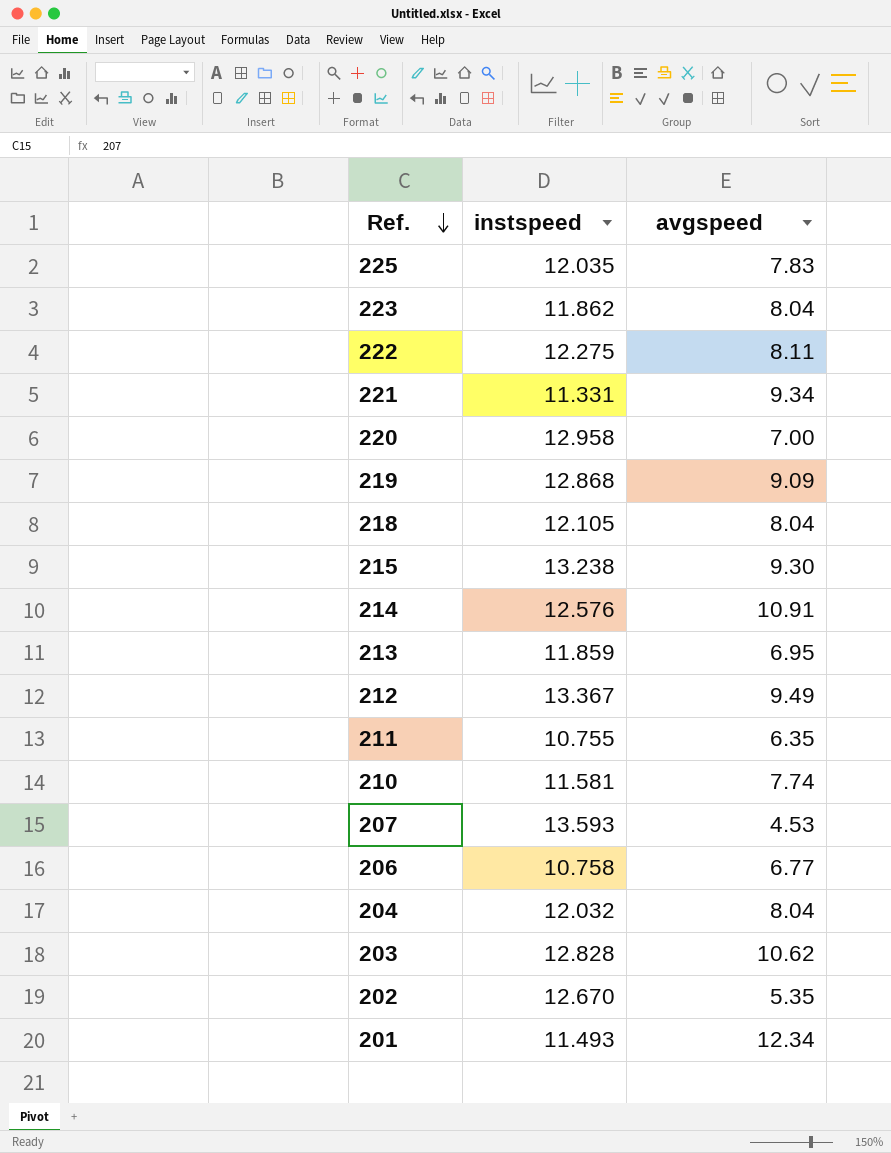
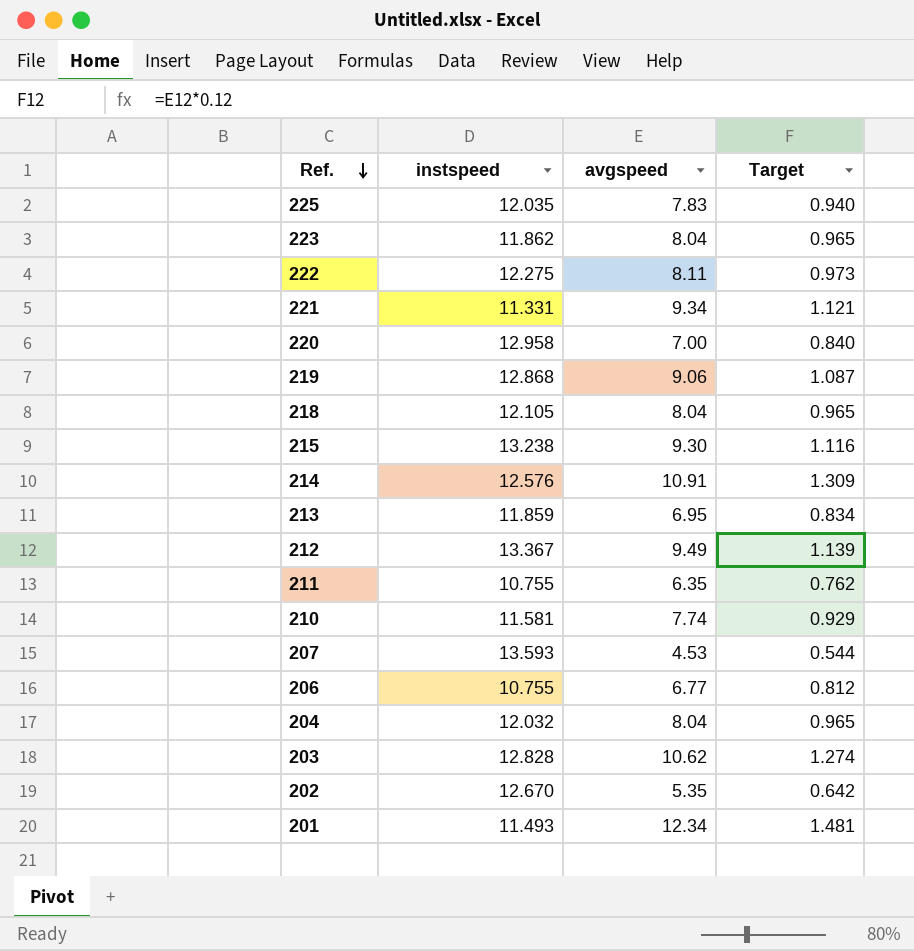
column Target | formula: none -> [avgspeed] * 0.12
219 | avgspeed: 9.09 -> 9.06
206 | instspeed: 10.758 -> 10.755

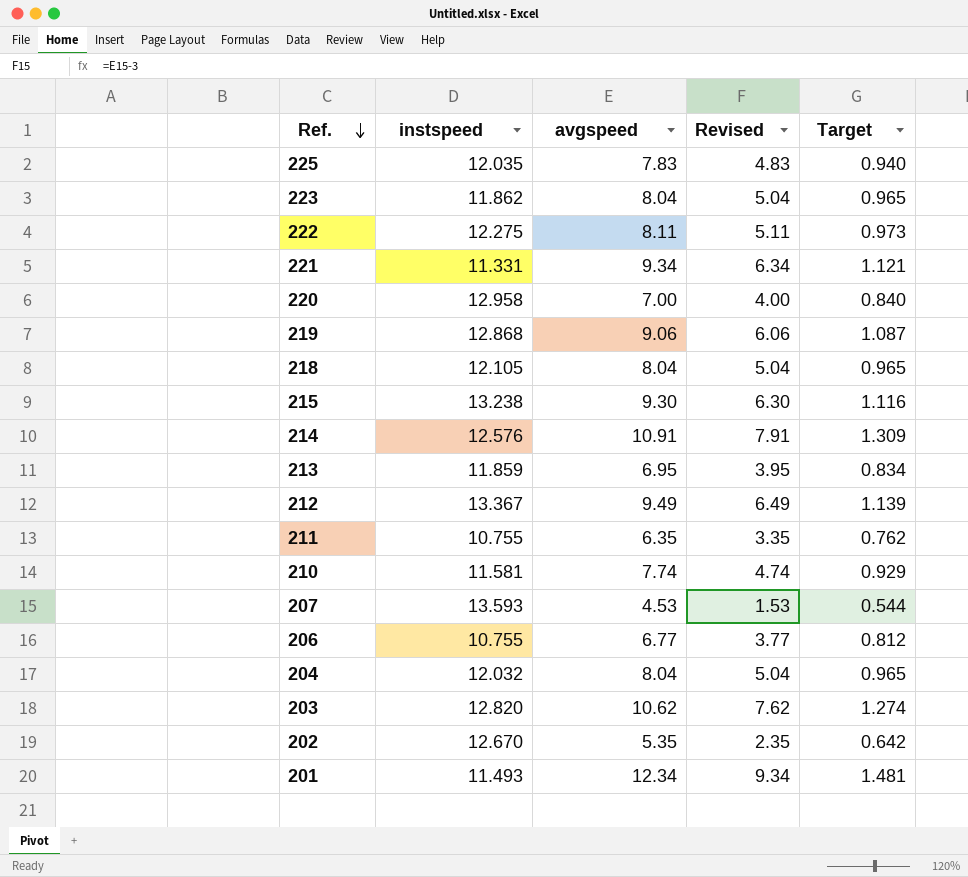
column Revised | formula: none -> [avgspeed] - 3
203 | instspeed: 12.828 -> 12.820

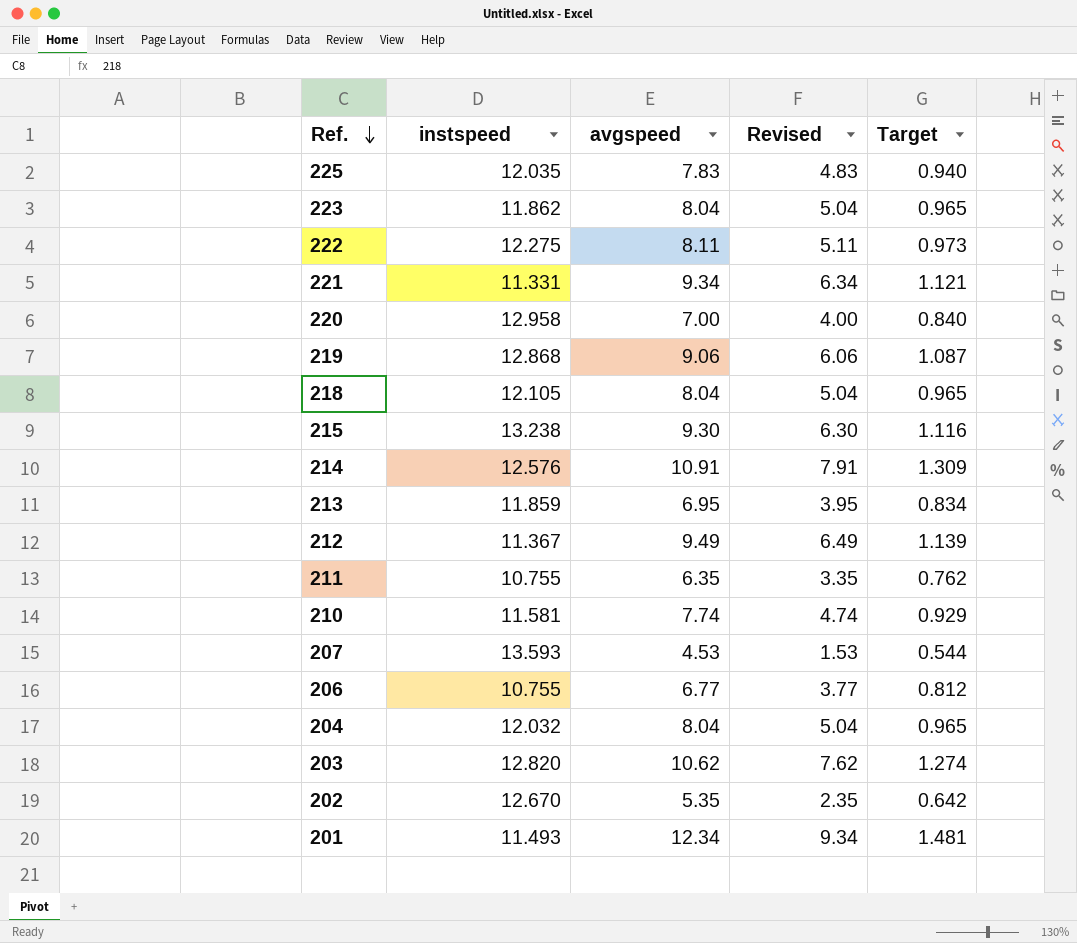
212 | instspeed: 13.367 -> 11.367

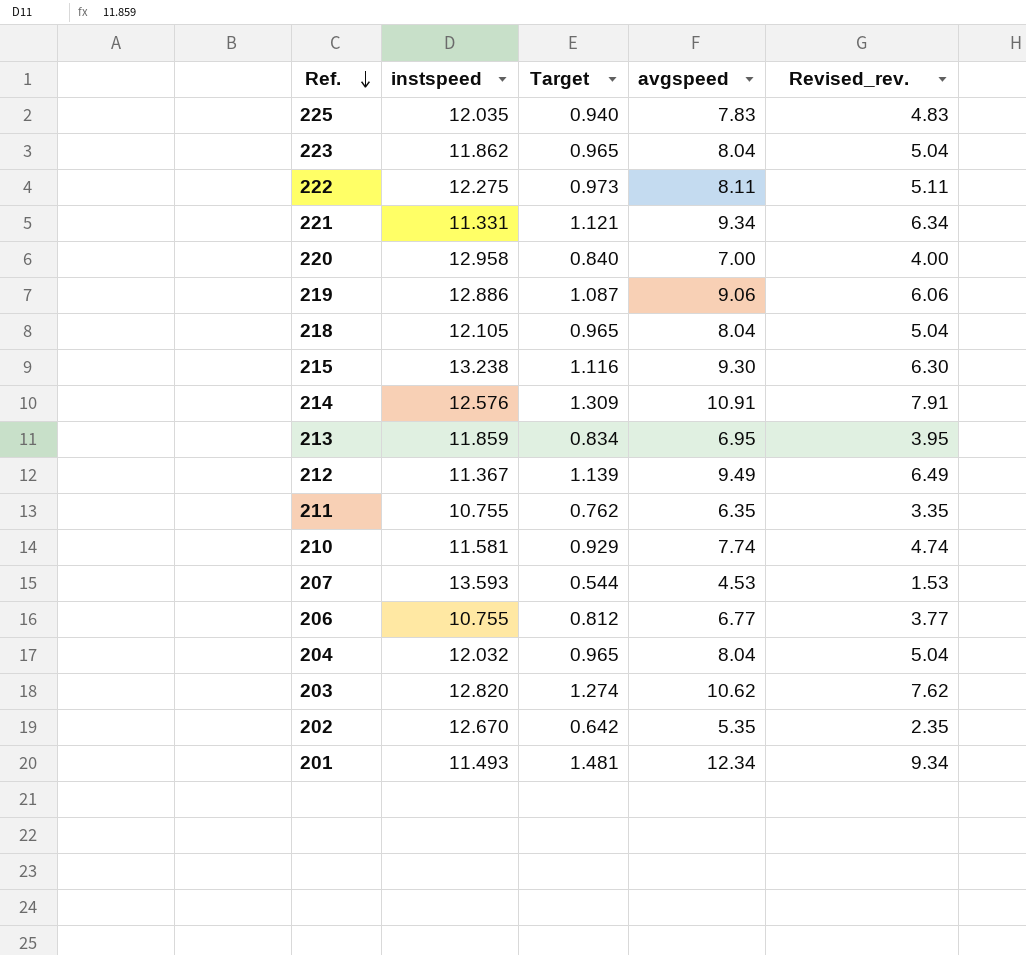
column Target | position: 5 -> 3
column name: Revised -> Revised_rev.
219 | instspeed: 12.868 -> 12.886

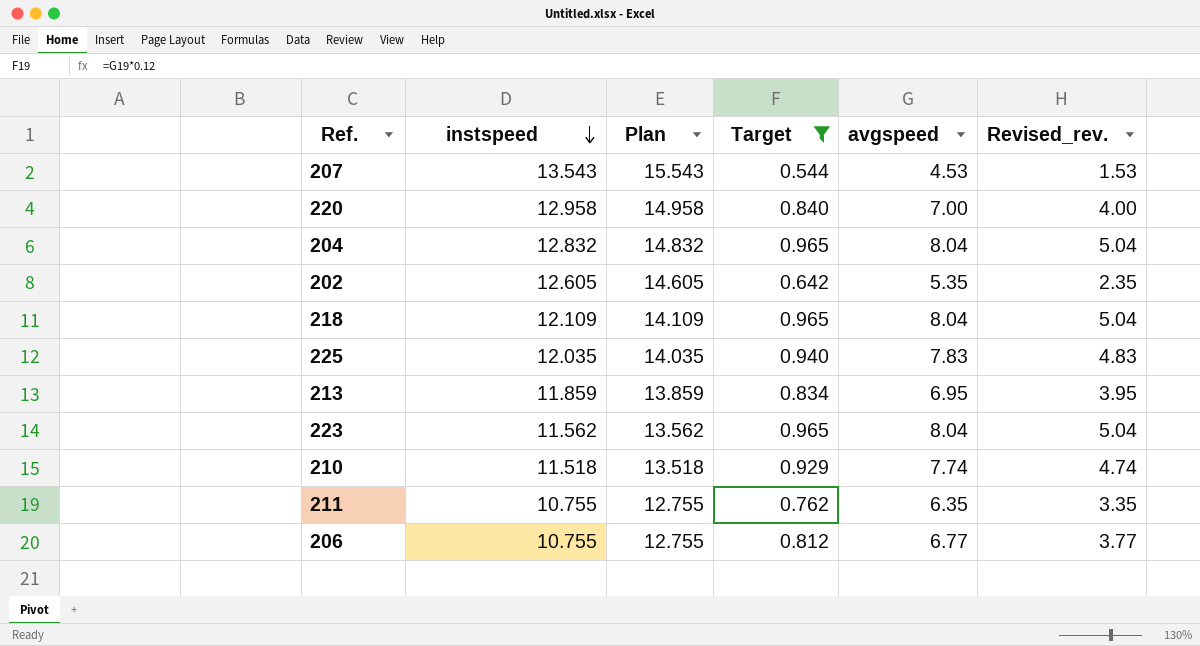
filter: none -> Target <= 0.965
row order: Ref. descending -> instspeed descending
column Plan | formula: none -> [instspeed] + 2
207 | instspeed: 13.593 -> 13.543
204 | instspeed: 12.032 -> 12.832
202 | instspeed: 12.670 -> 12.605
218 | instspeed: 12.105 -> 12.109
223 | instspeed: 11.862 -> 11.562
210 | instspeed: 11.581 -> 11.518

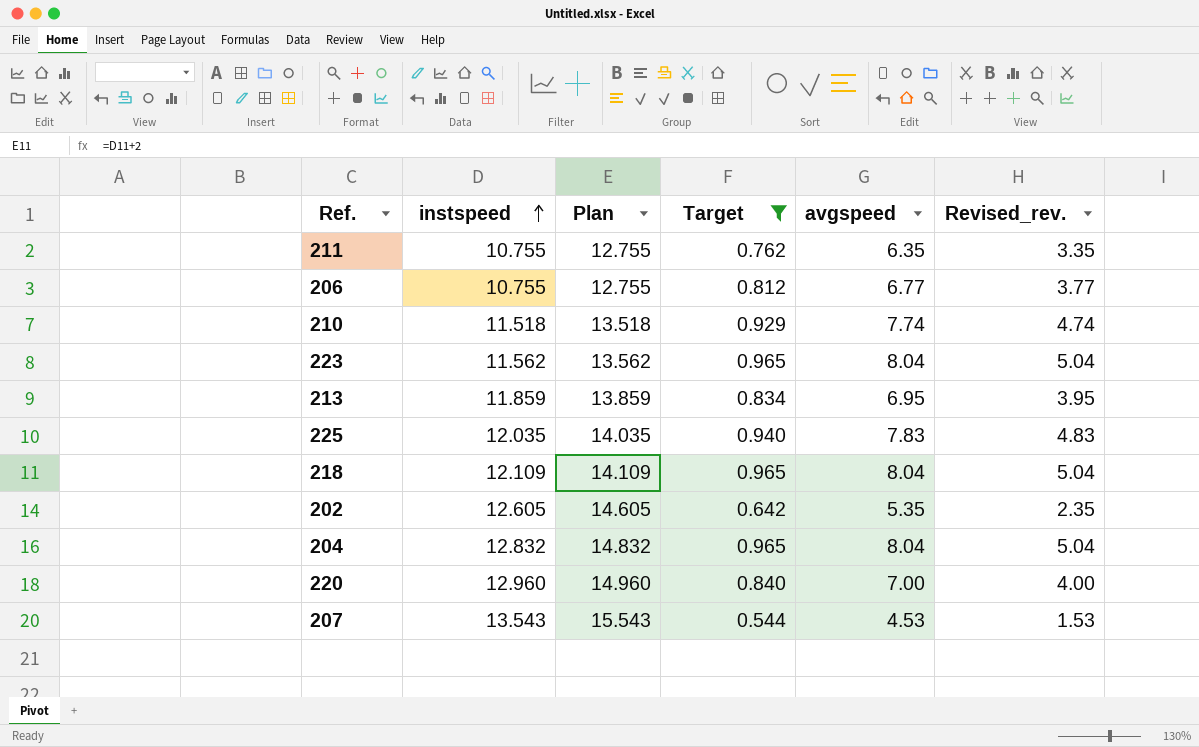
row order: instspeed descending -> instspeed ascending
220 | instspeed: 12.958 -> 12.960
220 | Plan: 14.958 -> 14.960

